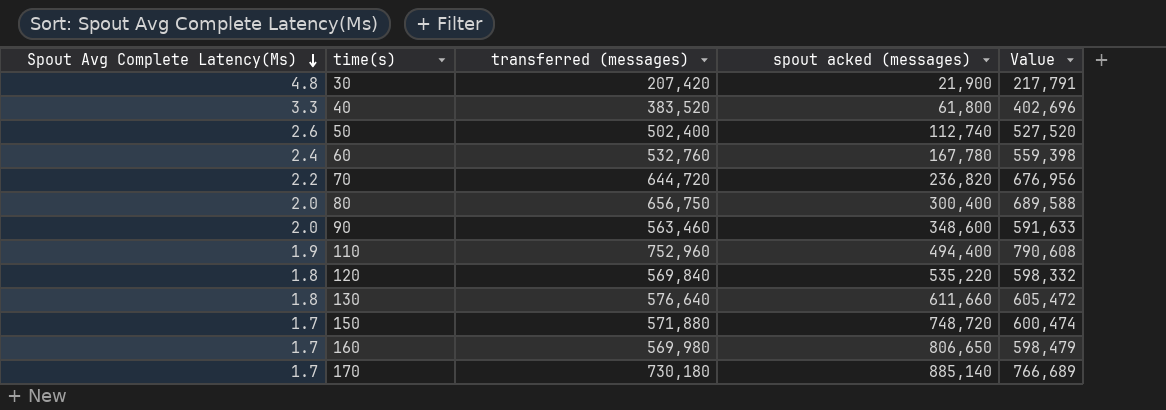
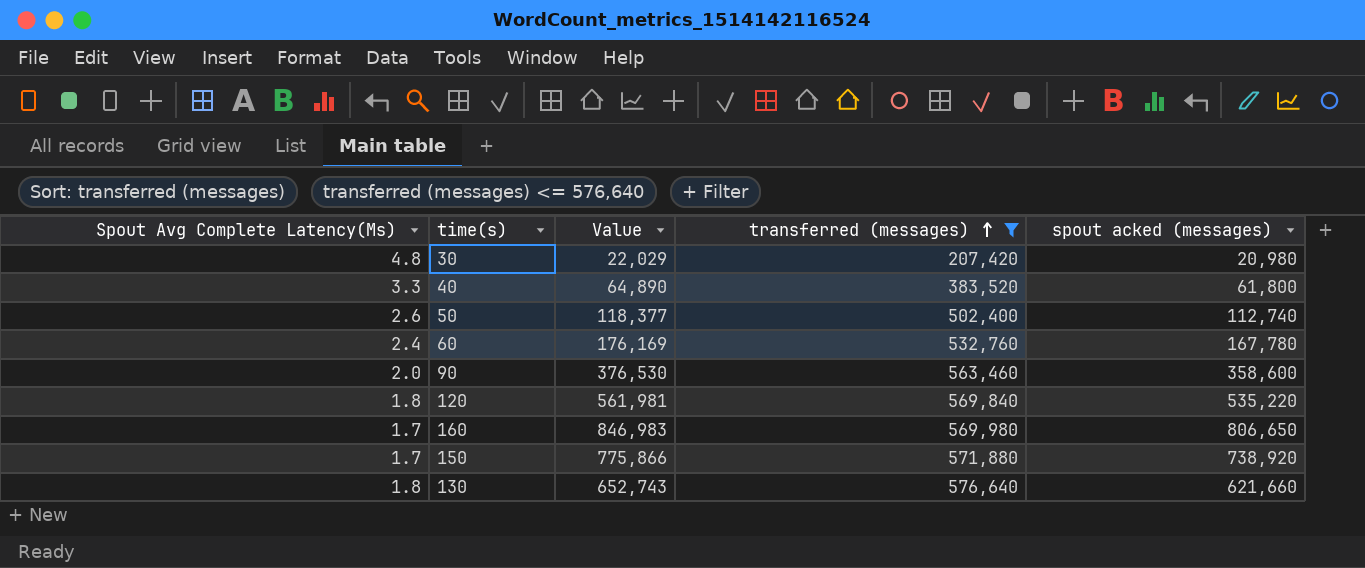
filter: none -> transferred (messages) <= 576,640
row order: Spout Avg Complete Latency(Ms) descending -> transferred (messages) ascending
column Value | formula: [transferred (messages)] * 1.05 -> [spout acked (messages)] * 1.05
column Value | position: 5 -> 3
30 | spout acked (messages): 21,900 -> 20,980
90 | spout acked (messages): 348,600 -> 358,600
150 | spout acked (messages): 748,720 -> 738,920
130 | spout acked (messages): 611,660 -> 621,660

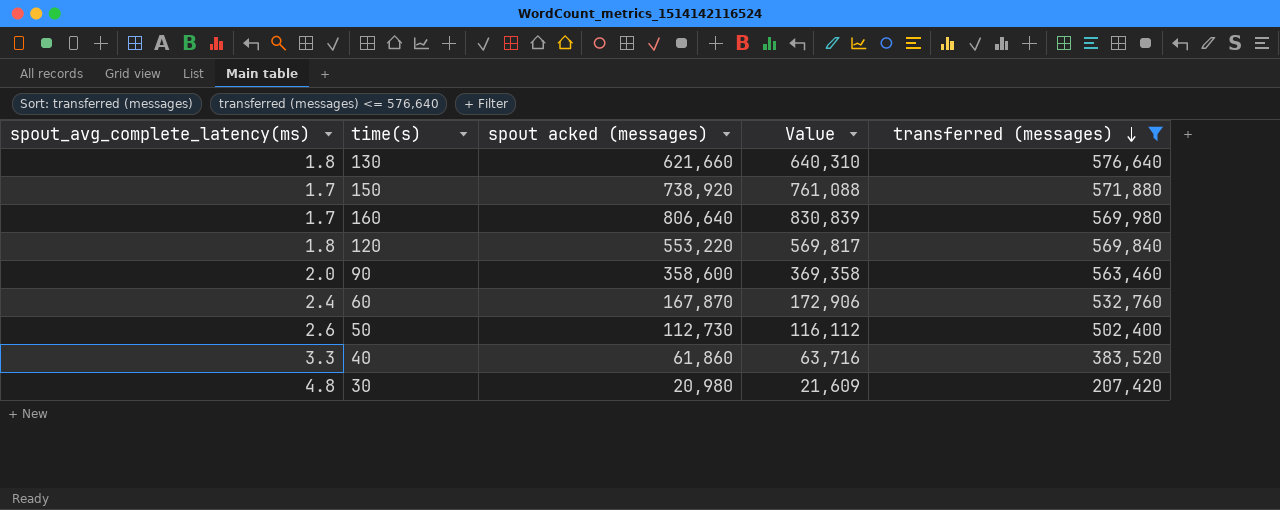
row order: transferred (messages) ascending -> transferred (messages) descending
column name: Spout Avg Complete Latency(Ms) -> spout_avg_complete_latency(ms)
column spout acked (messages) | position: 5 -> 3
column Value | formula: [spout acked (messages)] * 1.05 -> [spout acked (messages)] * 1.03
160 | spout acked (messages): 806,650 -> 806,640
120 | spout acked (messages): 535,220 -> 553,220
60 | spout acked (messages): 167,780 -> 167,870
50 | spout acked (messages): 112,740 -> 112,730
40 | spout acked (messages): 61,800 -> 61,860

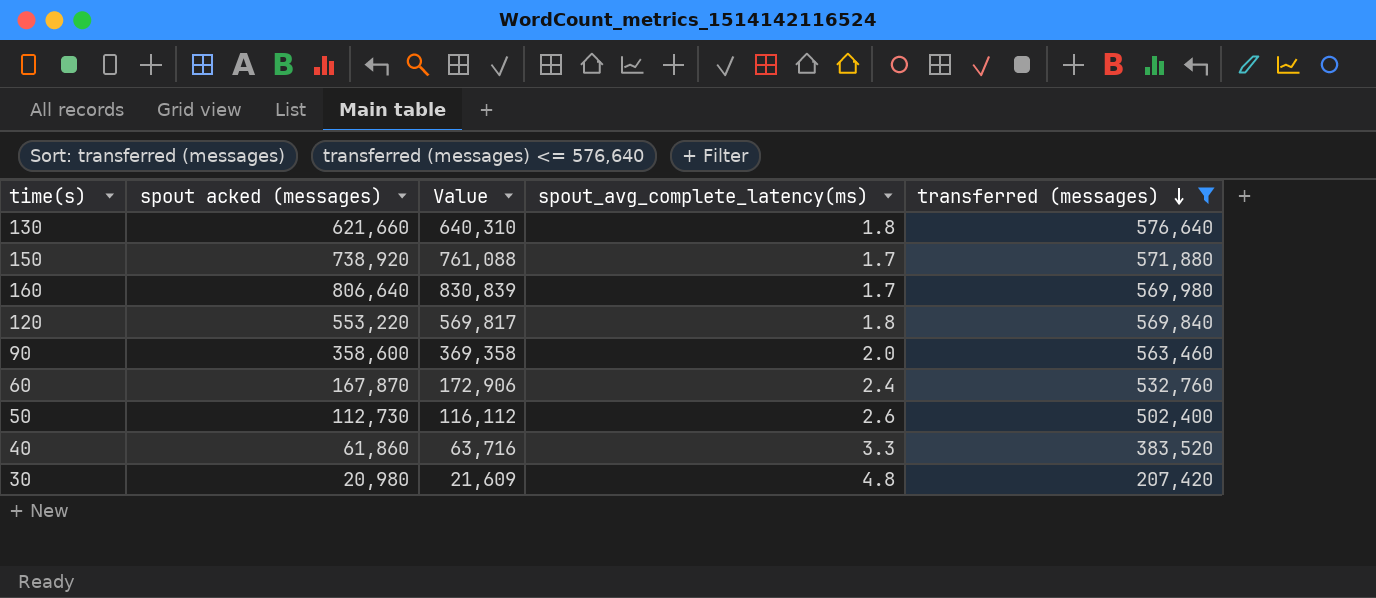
column spout_avg_complete_latency(ms) | position: 1 -> 4

